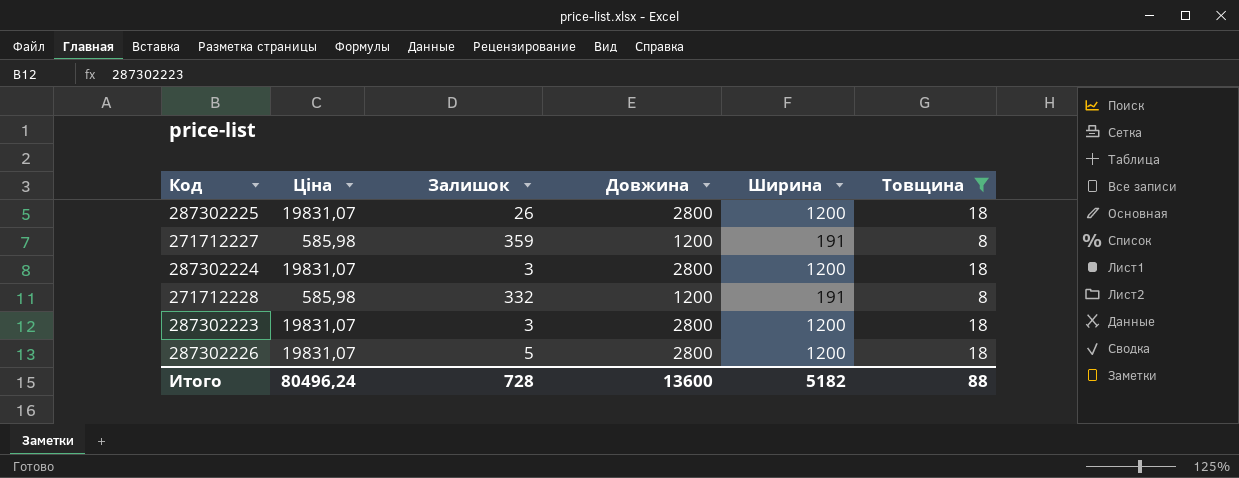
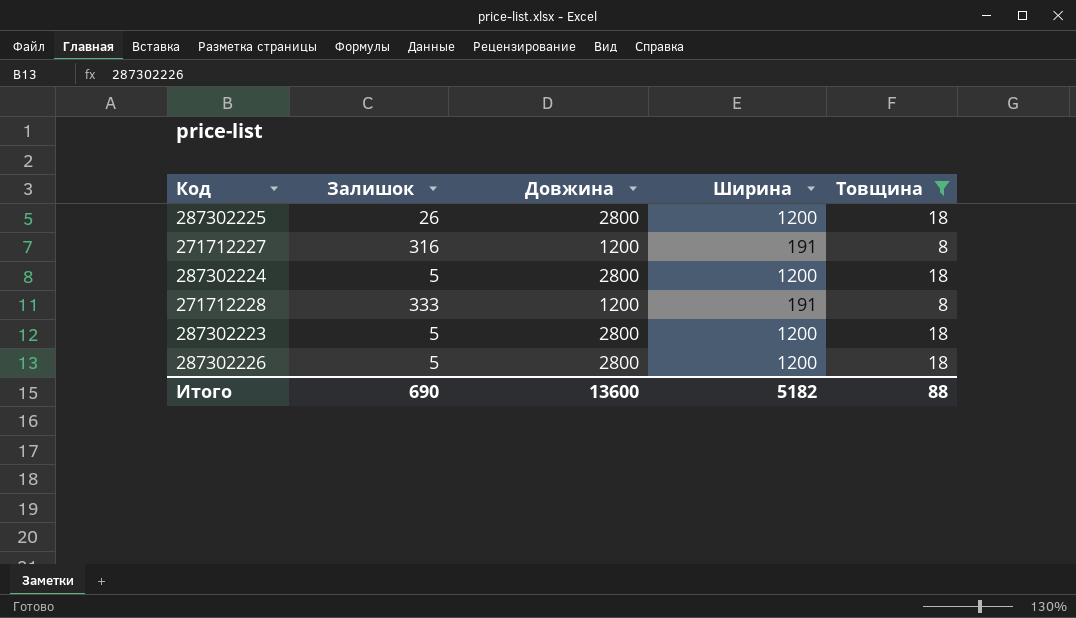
column Ціна | position: 2 -> none
271712227 | Залишок: 359 -> 316
287302224 | Залишок: 3 -> 5
271712228 | Залишок: 332 -> 333
287302223 | Залишок: 3 -> 5
Итого | Залишок: 728 -> 690

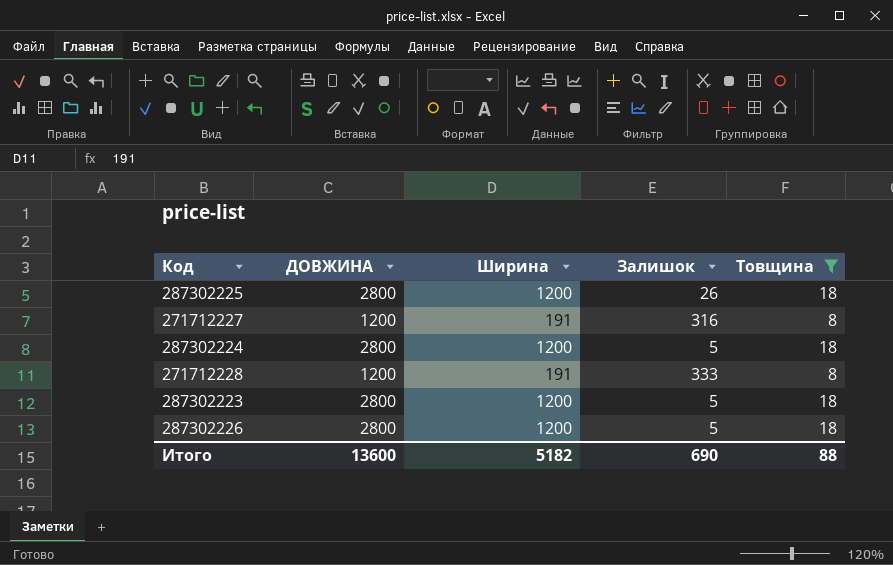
column name: Довжина -> ДОВЖИНА
column Залишок | position: 2 -> 4

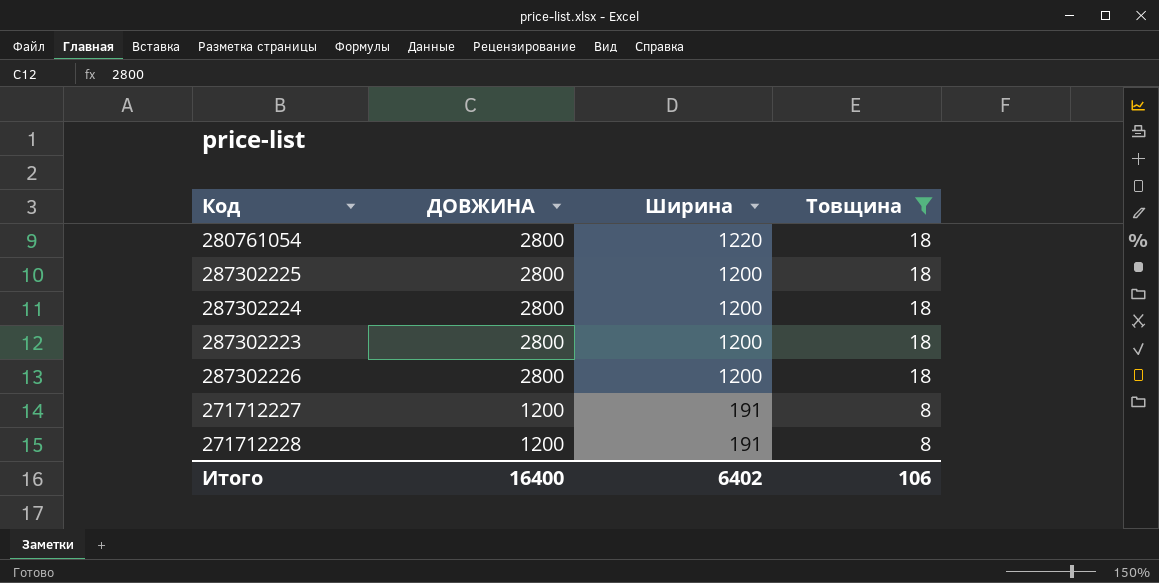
row order: none -> ДОВЖИНА descending
column Залишок | position: 4 -> none
row 280761054: none -> 2800 | 1220 | 18
Итого | ДОВЖИНА: 13600 -> 16400
Итого | Ширина: 5182 -> 6402
Итого | Товщина: 88 -> 106

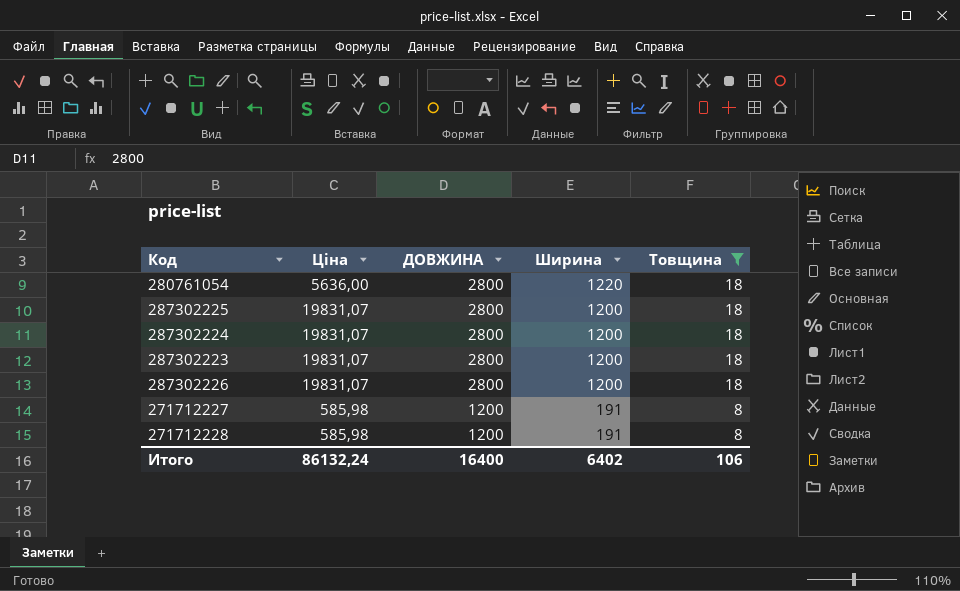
column Ціна | position: none -> 2

